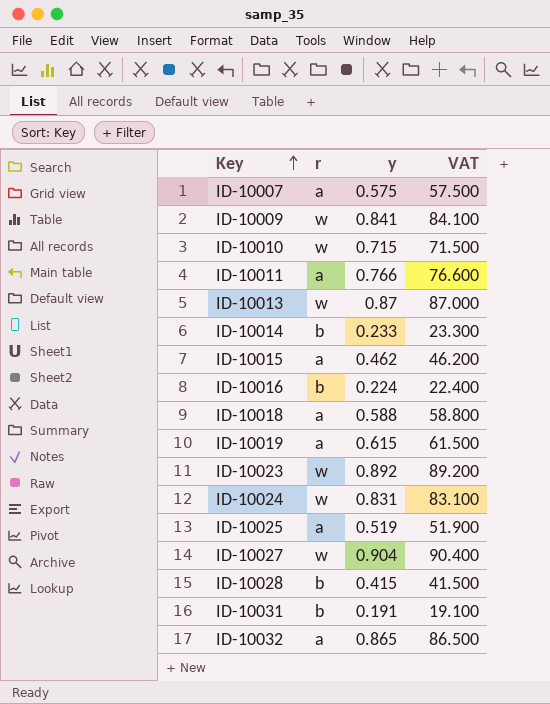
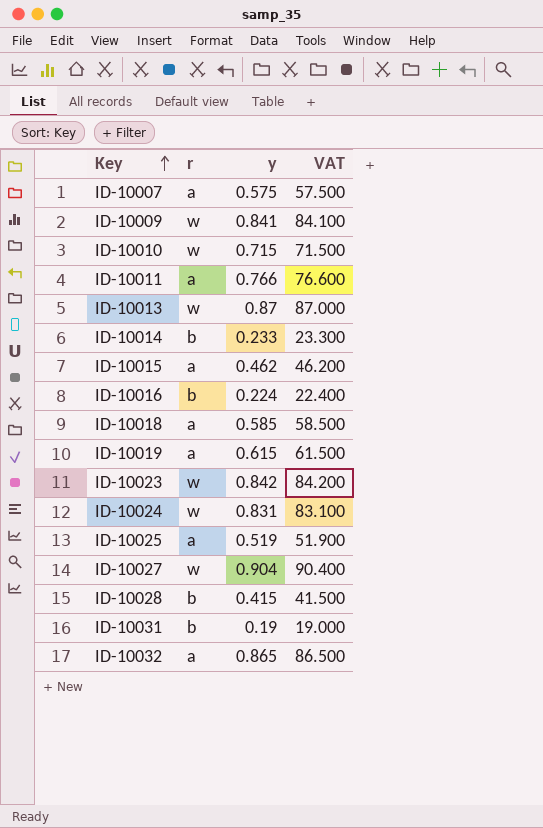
ID-10018 | y: 0.588 -> 0.585
ID-10018 | VAT: 58.800 -> 58.500
ID-10023 | y: 0.892 -> 0.842
ID-10023 | VAT: 89.200 -> 84.200
ID-10031 | y: 0.191 -> 0.19
ID-10031 | VAT: 19.100 -> 19.000

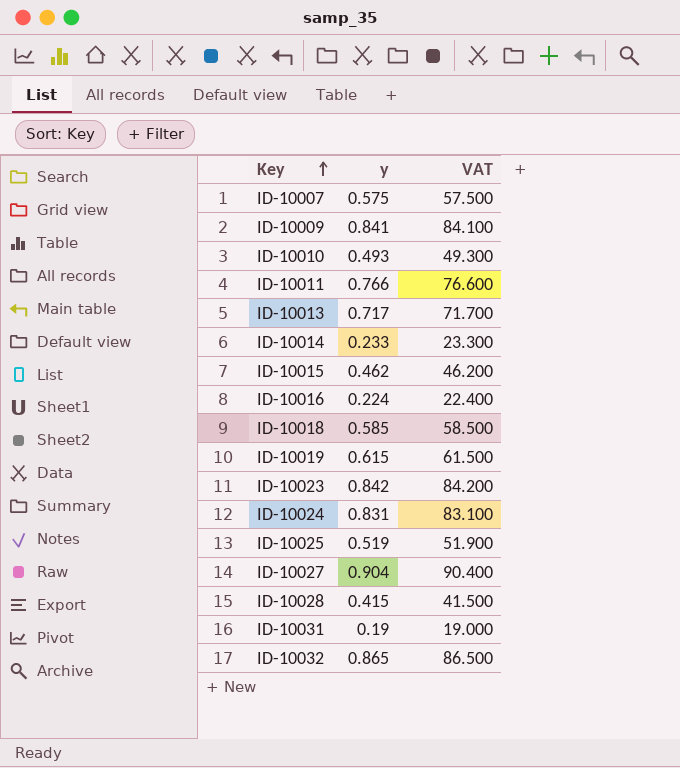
column r | position: 2 -> none
ID-10010 | y: 0.715 -> 0.493
ID-10010 | VAT: 71.500 -> 49.300
ID-10013 | y: 0.87 -> 0.717
ID-10013 | VAT: 87.000 -> 71.700

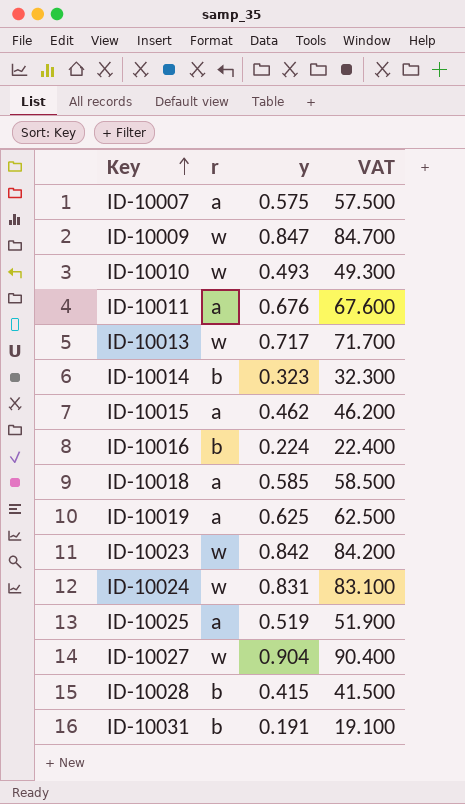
column r | position: none -> 2
row ID-10032: 0.865 | 86.500 -> none
ID-10009 | y: 0.841 -> 0.847
ID-10009 | VAT: 84.100 -> 84.700
ID-10011 | y: 0.766 -> 0.676
ID-10011 | VAT: 76.600 -> 67.600
ID-10014 | y: 0.233 -> 0.323
ID-10014 | VAT: 23.300 -> 32.300
ID-10019 | y: 0.615 -> 0.625
ID-10019 | VAT: 61.500 -> 62.500
ID-10031 | y: 0.19 -> 0.191
ID-10031 | VAT: 19.000 -> 19.100

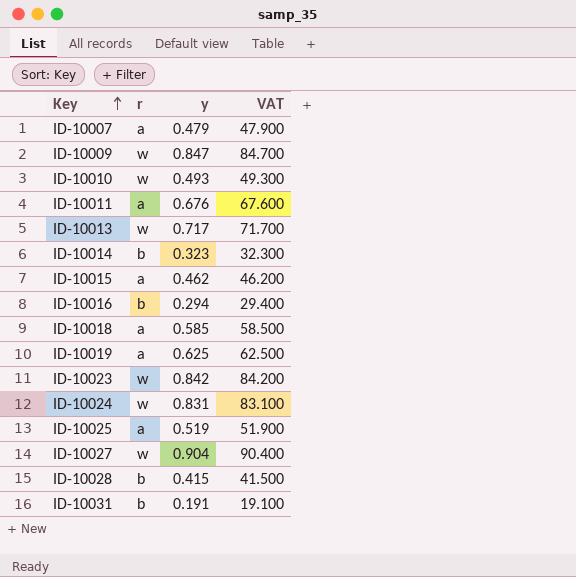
ID-10007 | y: 0.575 -> 0.479
ID-10007 | VAT: 57.500 -> 47.900
ID-10016 | y: 0.224 -> 0.294
ID-10016 | VAT: 22.400 -> 29.400

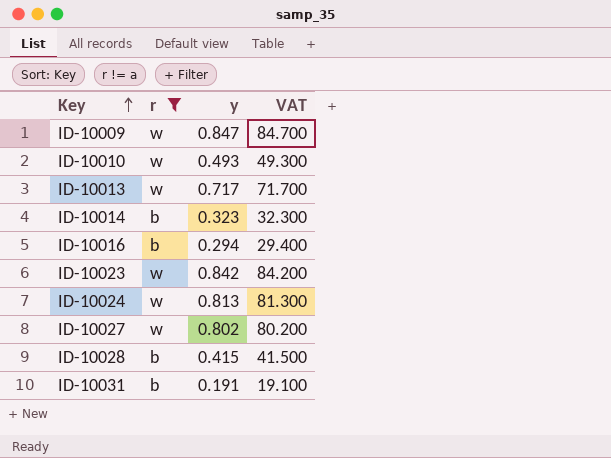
filter: none -> r != a
ID-10024 | y: 0.831 -> 0.813
ID-10024 | VAT: 83.100 -> 81.300
ID-10027 | y: 0.904 -> 0.802
ID-10027 | VAT: 90.400 -> 80.200

